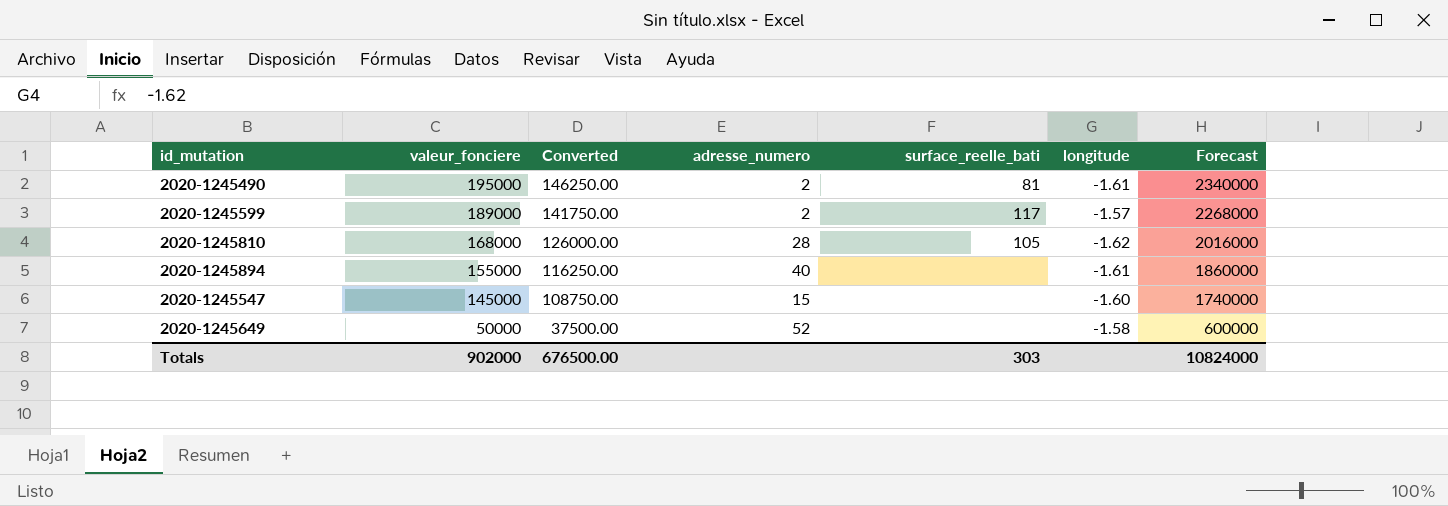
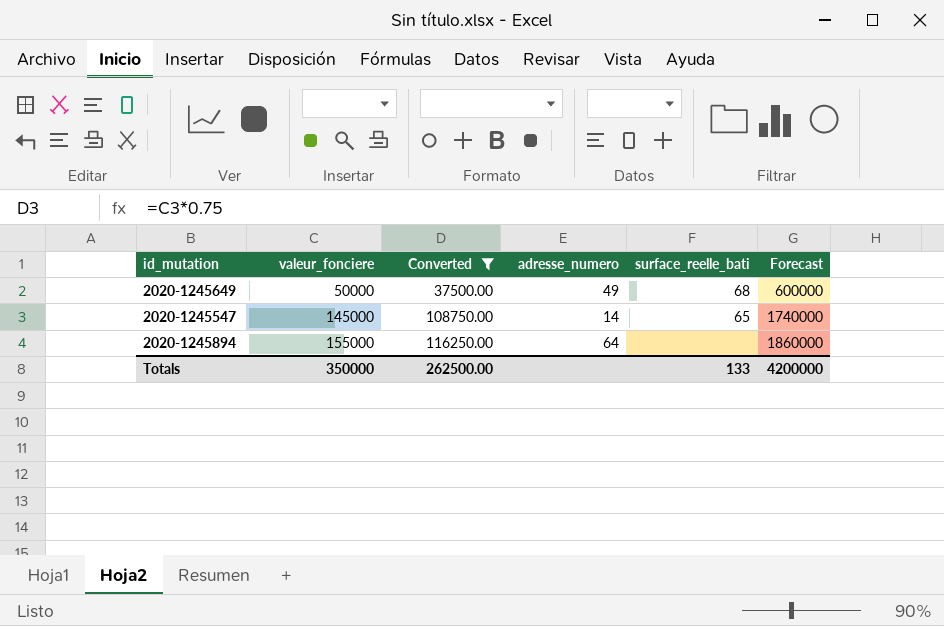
filter: none -> Converted <= 116250.00
row order: valeur_fonciere descending -> valeur_fonciere ascending
column longitude | position: 6 -> none
2020-1245649 | adresse_numero: 52 -> 49
2020-1245649 | surface_reelle_bati: none -> 68
2020-1245547 | adresse_numero: 15 -> 14
2020-1245547 | surface_reelle_bati: none -> 65
2020-1245894 | adresse_numero: 40 -> 64
Totals | valeur_fonciere: 902000 -> 350000
Totals | Converted: 676500.00 -> 262500.00
Totals | surface_reelle_bati: 303 -> 133
Totals | Forecast: 10824000 -> 4200000

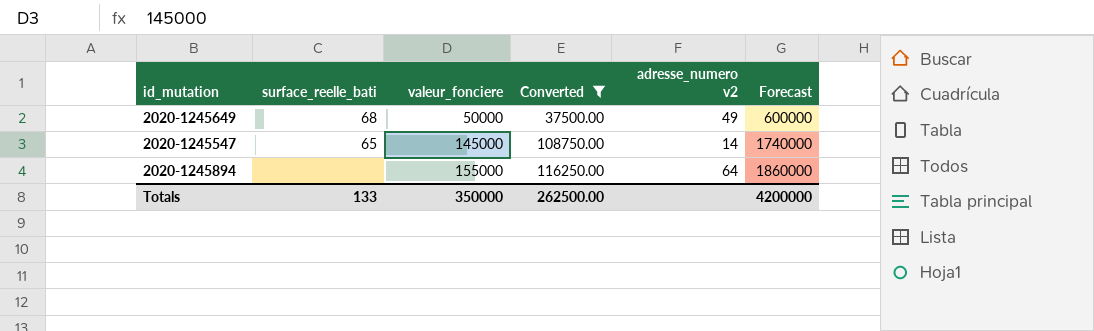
column surface_reelle_bati | position: 5 -> 2
column name: adresse_numero -> adresse_numero v2

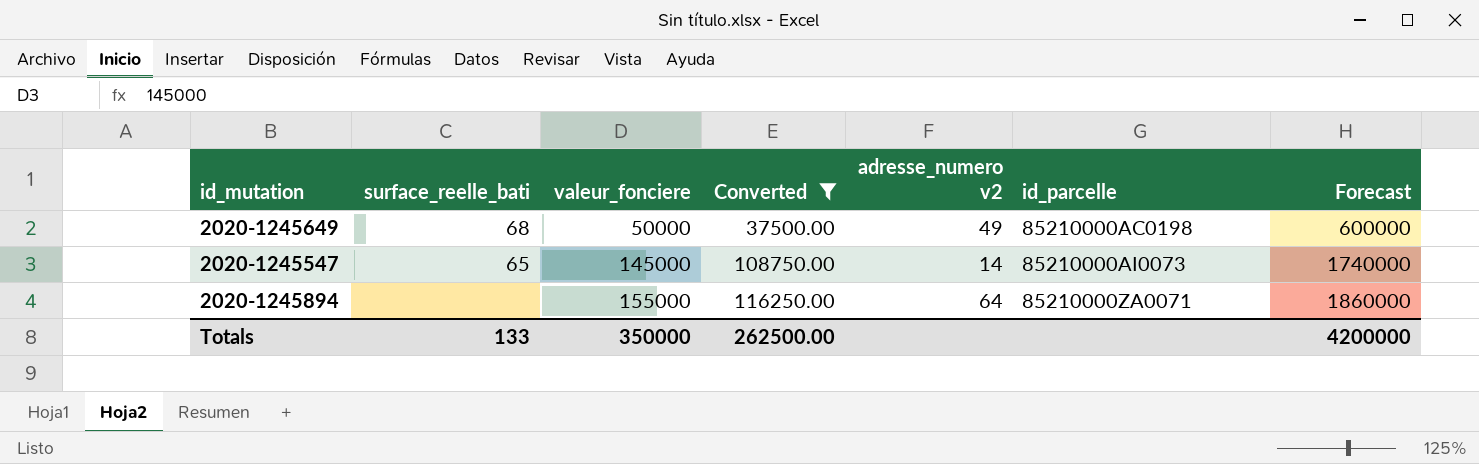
column id_parcelle | position: none -> 6

